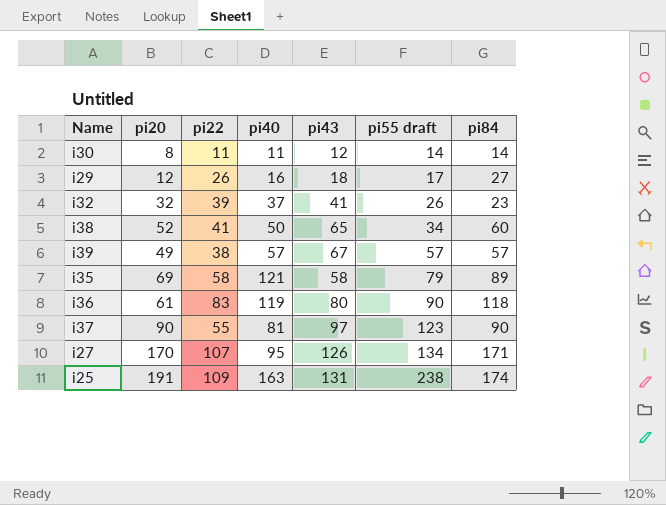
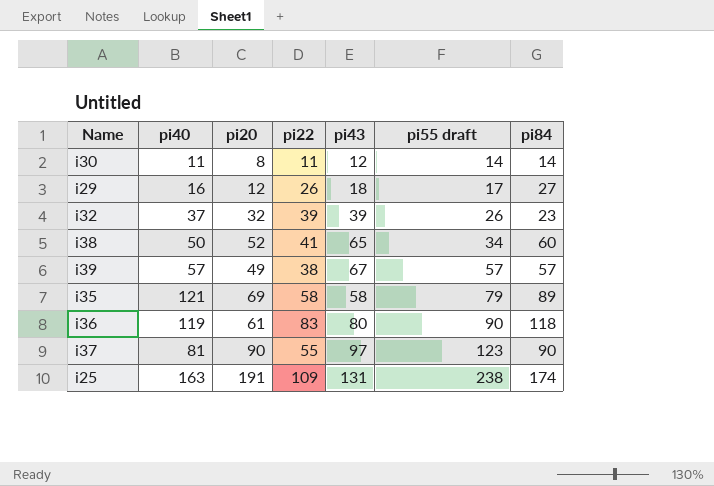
column pi40 | position: 4 -> 2
row i27: 170 | 107 | 95 | 126 | 134 | 171 -> none
i32 | pi43: 41 -> 39

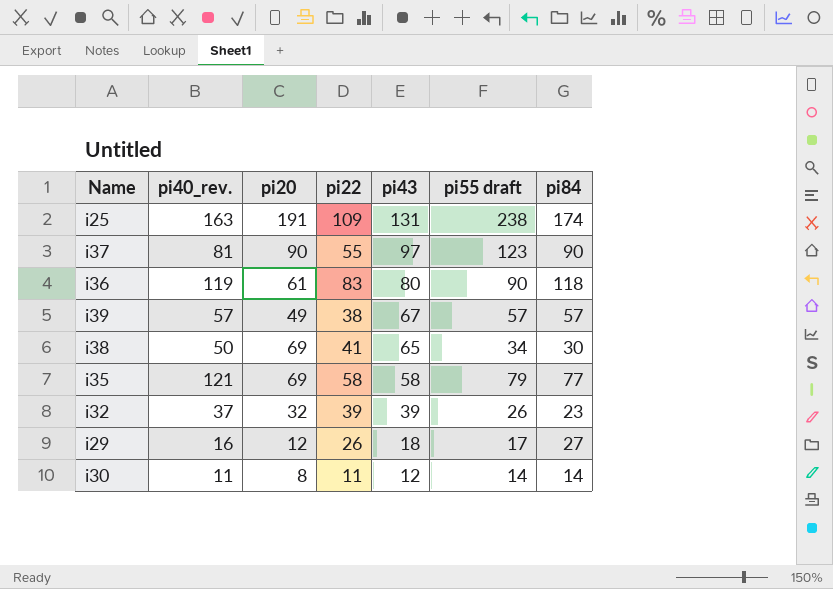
row order: pi55 draft ascending -> pi43 descending
column name: pi40 -> pi40_rev.
i38 | pi20: 52 -> 69
i38 | pi84: 60 -> 30
i35 | pi84: 89 -> 77

